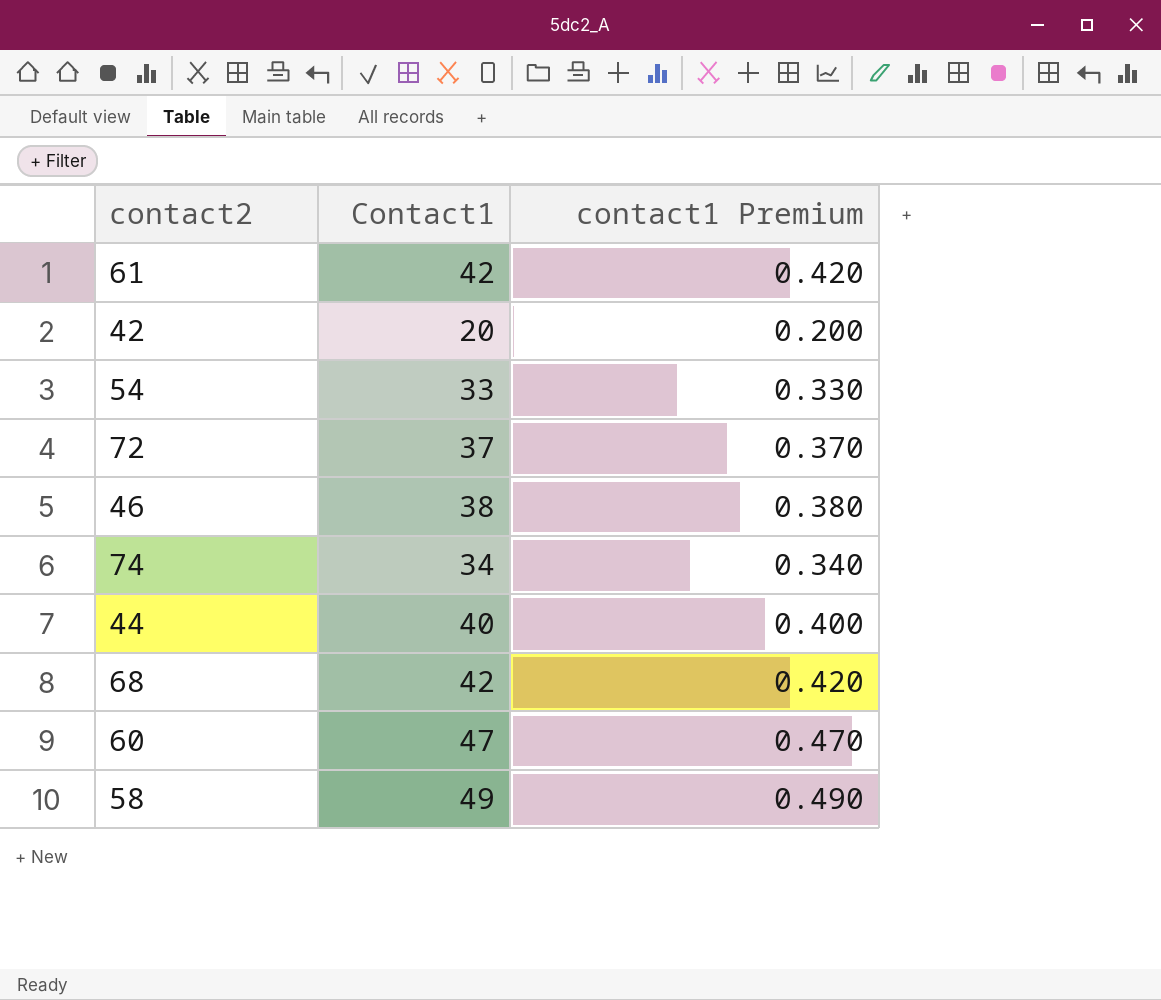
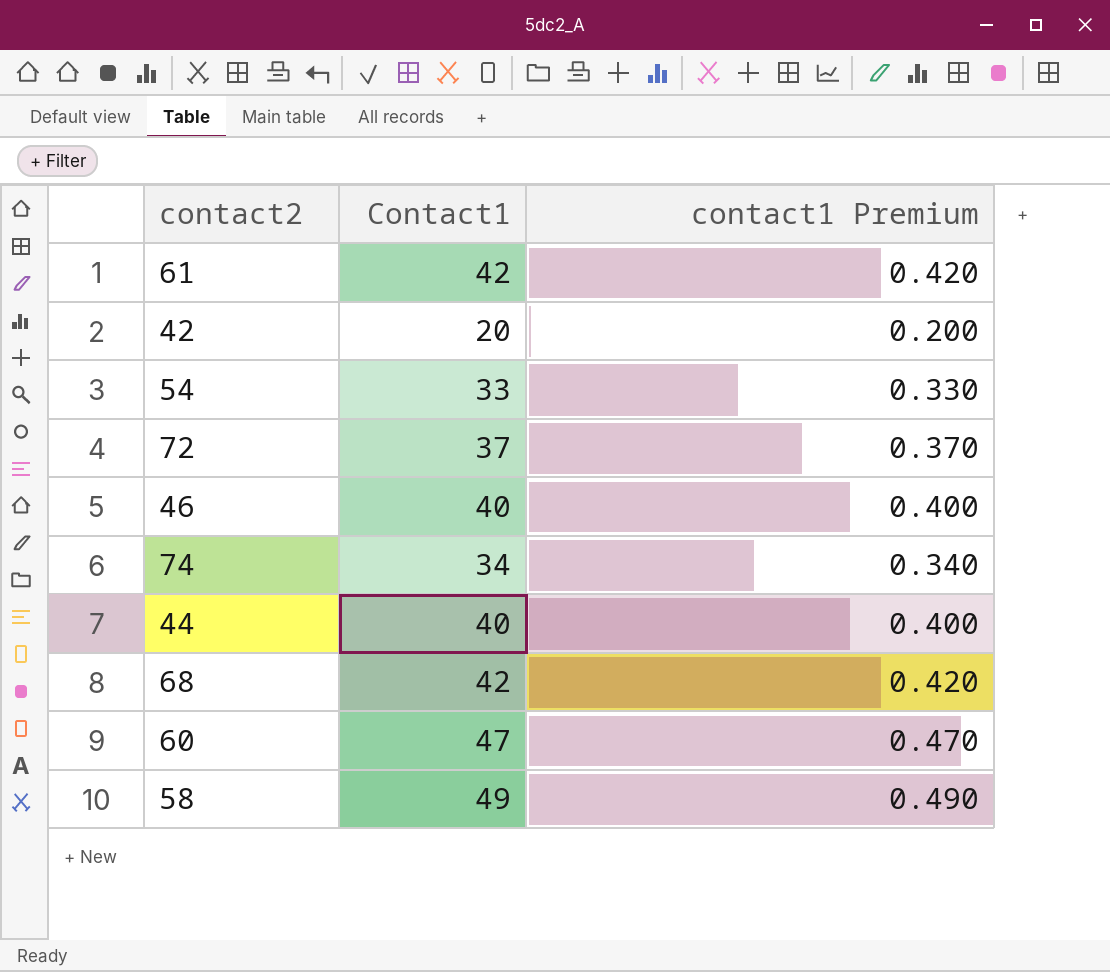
46 | Contact1: 38 -> 40
46 | contact1 Premium: 0.380 -> 0.400

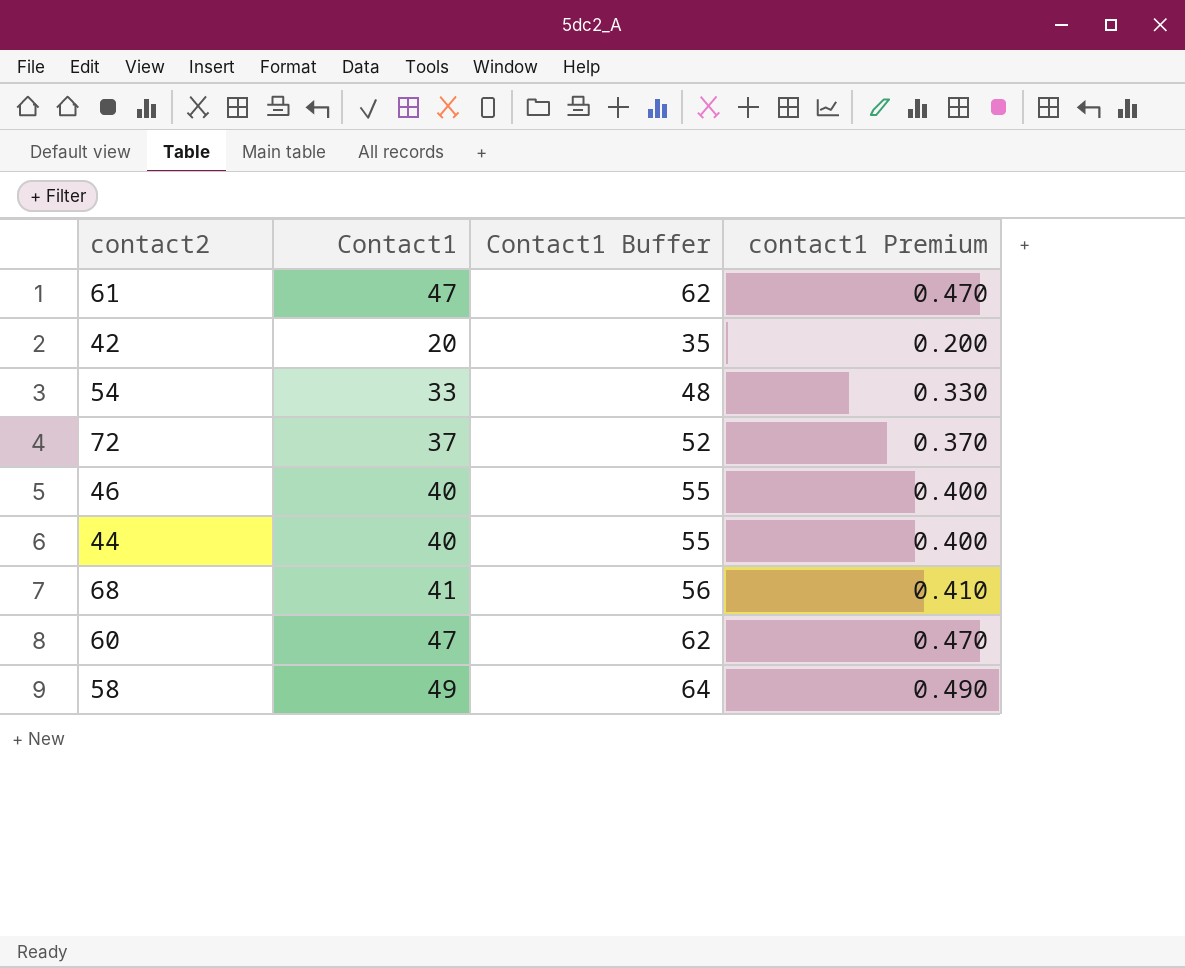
column Contact1 Buffer | formula: none -> [Contact1] + 15
row 74: 34 | 0.340 -> none
61 | Contact1: 42 -> 47
61 | contact1 Premium: 0.420 -> 0.470
68 | Contact1: 42 -> 41
68 | contact1 Premium: 0.420 -> 0.410

